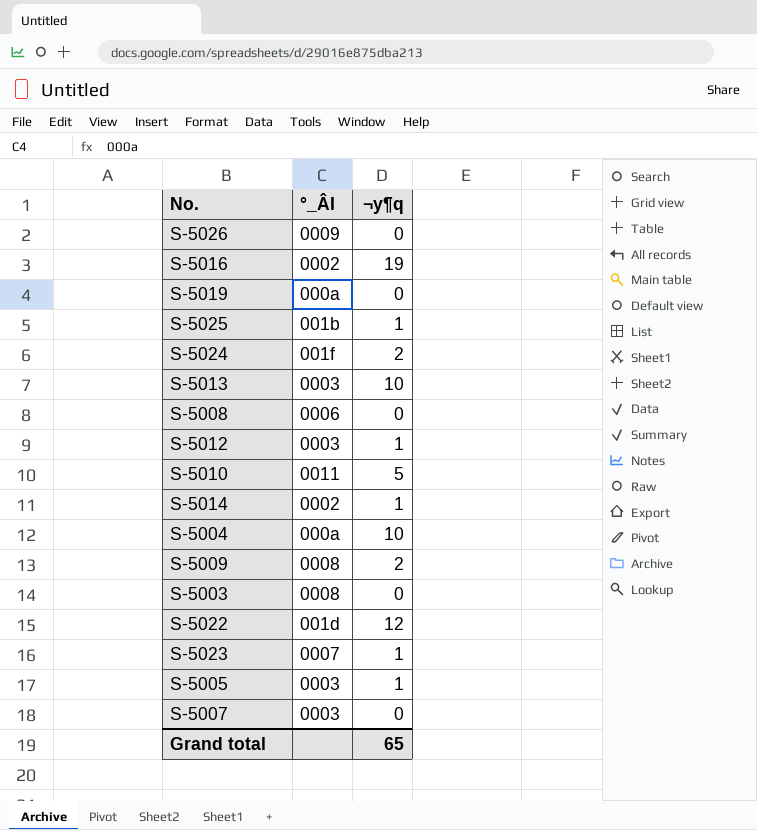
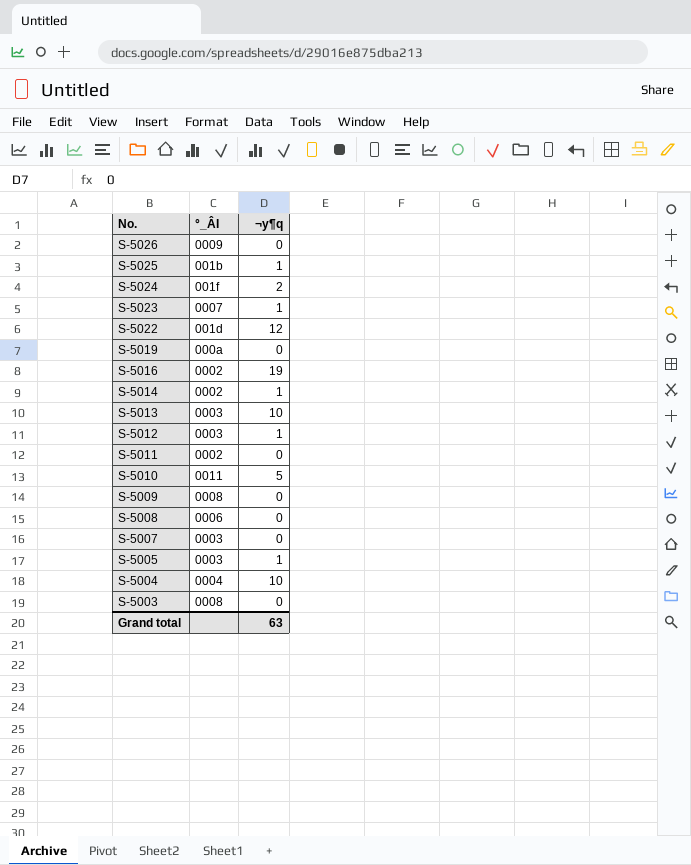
row order: none -> No. descending
row S-5011: none -> 0002 | 0
S-5009 | ¬y¶q: 2 -> 0
S-5004 | °_ÂI: 000a -> 0004
Grand total | ¬y¶q: 65 -> 63

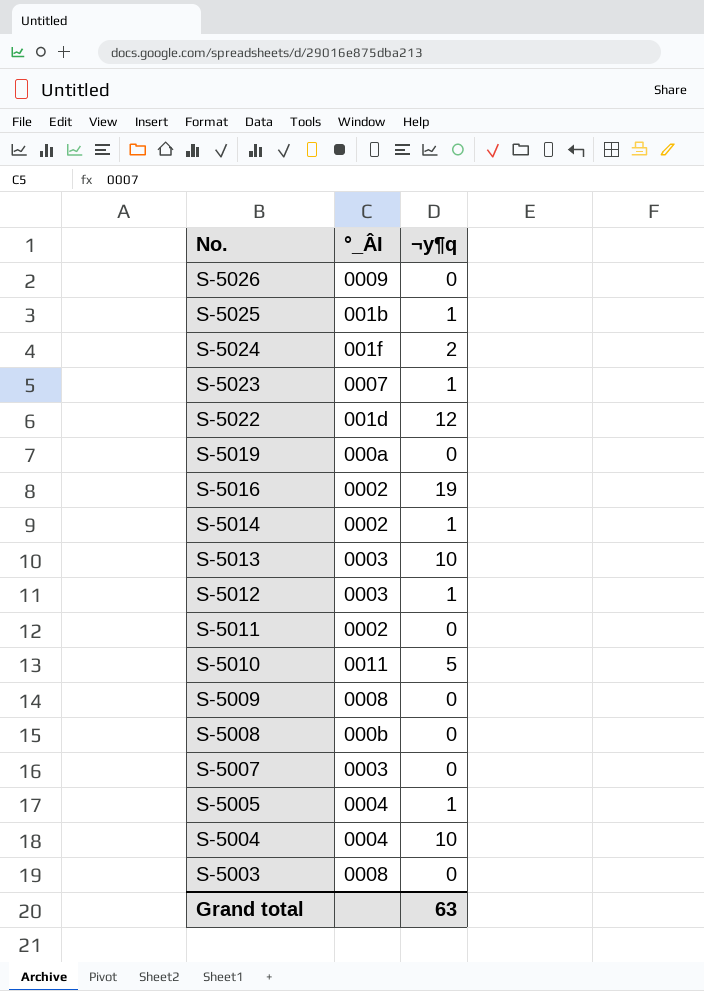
S-5008 | °_ÂI: 0006 -> 000b
S-5005 | °_ÂI: 0003 -> 0004

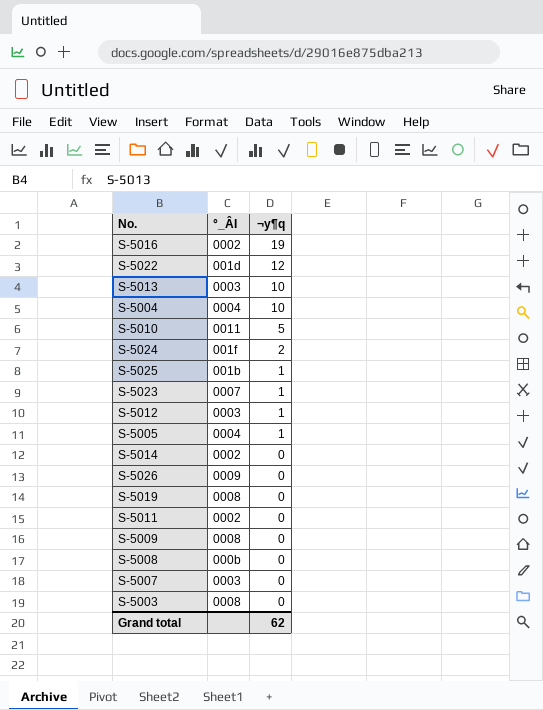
row order: No. descending -> ¬y¶q descending
S-5014 | ¬y¶q: 1 -> 0
S-5019 | °_ÂI: 000a -> 0008
Grand total | ¬y¶q: 63 -> 62

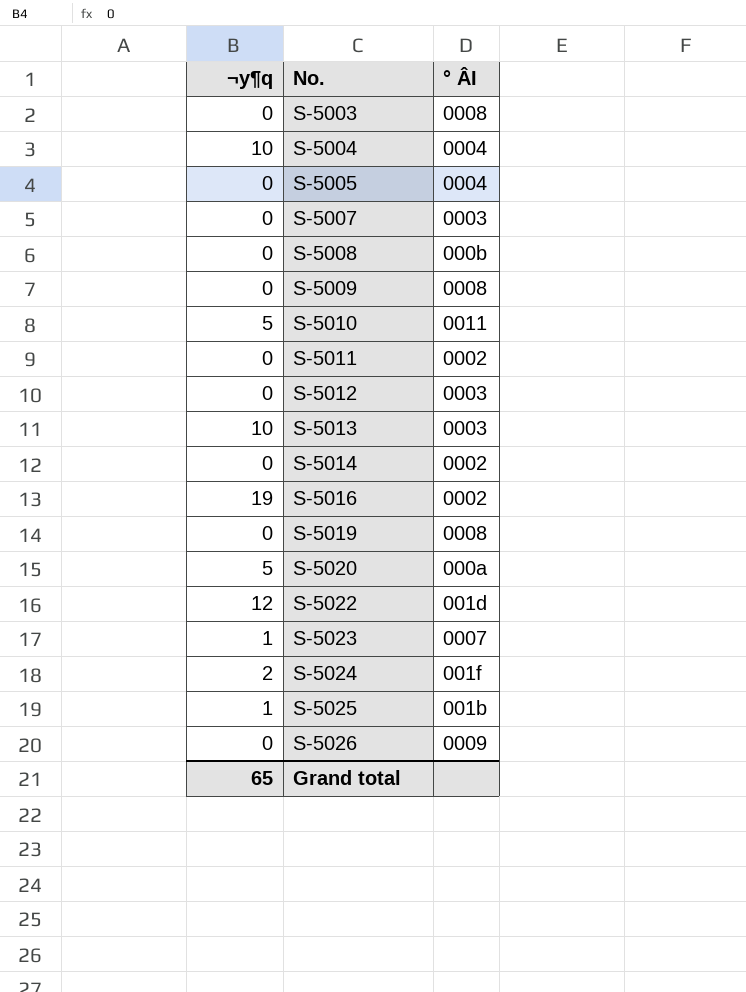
row order: ¬y¶q descending -> No. ascending
column ¬y¶q | position: 3 -> 1
column name: °_ÂI -> ° ÂI
S-5005 | ¬y¶q: 1 -> 0
S-5012 | ¬y¶q: 1 -> 0
row S-5020: none -> 5 | 000a
Grand total | ¬y¶q: 62 -> 65

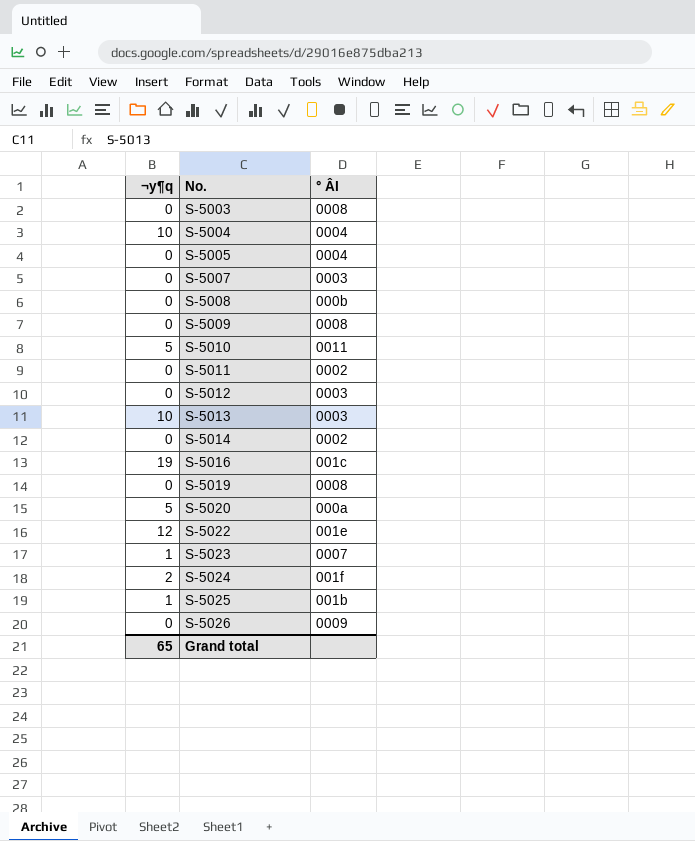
S-5016 | ° ÂI: 0002 -> 001c
S-5022 | ° ÂI: 001d -> 001e

